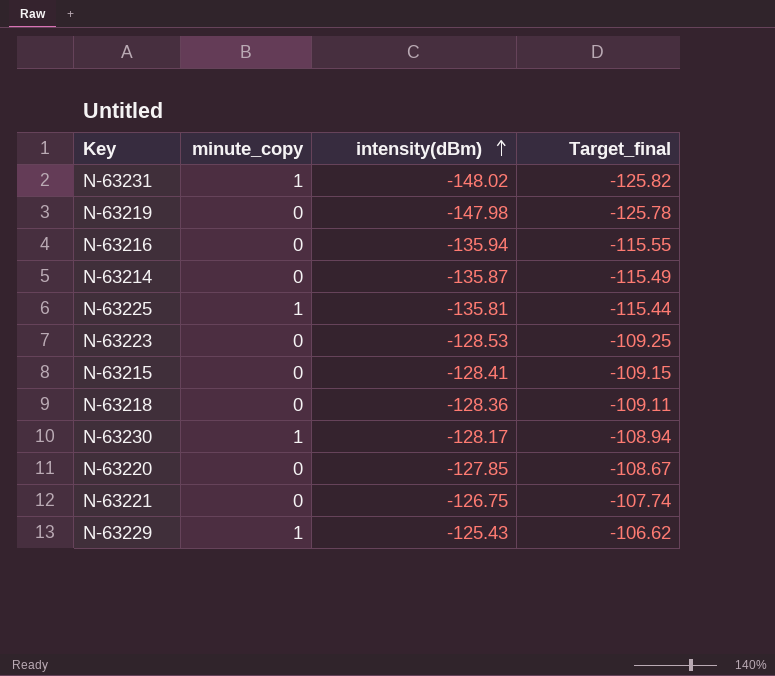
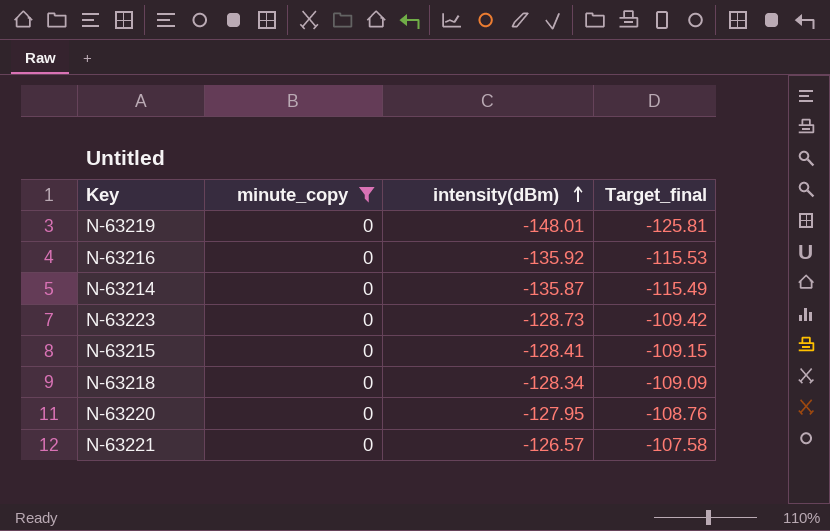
filter: none -> minute_copy = 0
N-63219 | intensity(dBm): -147.98 -> -148.01
N-63219 | Target_final: -125.78 -> -125.81
N-63216 | intensity(dBm): -135.94 -> -135.92
N-63216 | Target_final: -115.55 -> -115.53
N-63223 | intensity(dBm): -128.53 -> -128.73
N-63223 | Target_final: -109.25 -> -109.42
N-63218 | intensity(dBm): -128.36 -> -128.34
N-63218 | Target_final: -109.11 -> -109.09
N-63220 | intensity(dBm): -127.85 -> -127.95
N-63220 | Target_final: -108.67 -> -108.76
N-63221 | intensity(dBm): -126.75 -> -126.57
N-63221 | Target_final: -107.74 -> -107.58

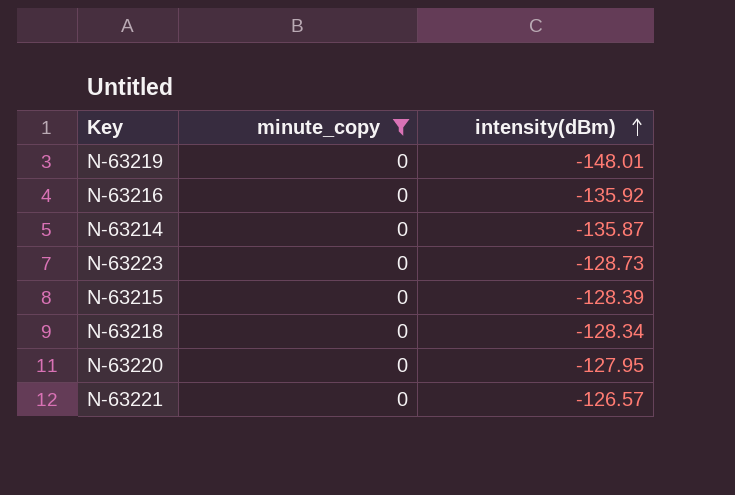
column Target_final | formula: [intensity(dBm)] * 0.85 -> none
N-63215 | intensity(dBm): -128.41 -> -128.39

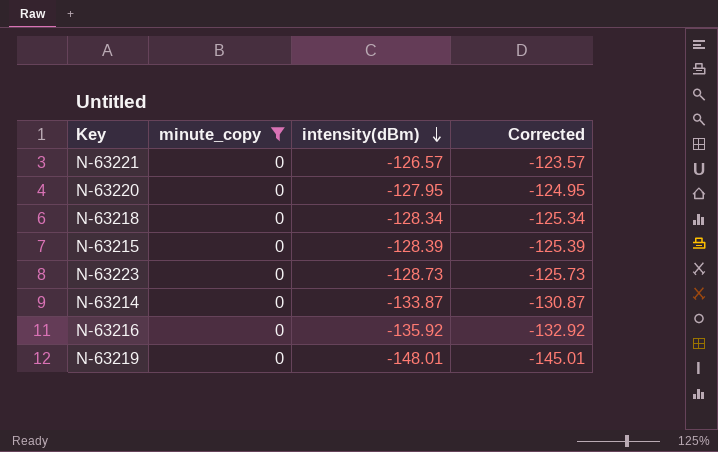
row order: intensity(dBm) ascending -> intensity(dBm) descending
column Corrected | formula: none -> [intensity(dBm)] + 3
N-63214 | intensity(dBm): -135.87 -> -133.87

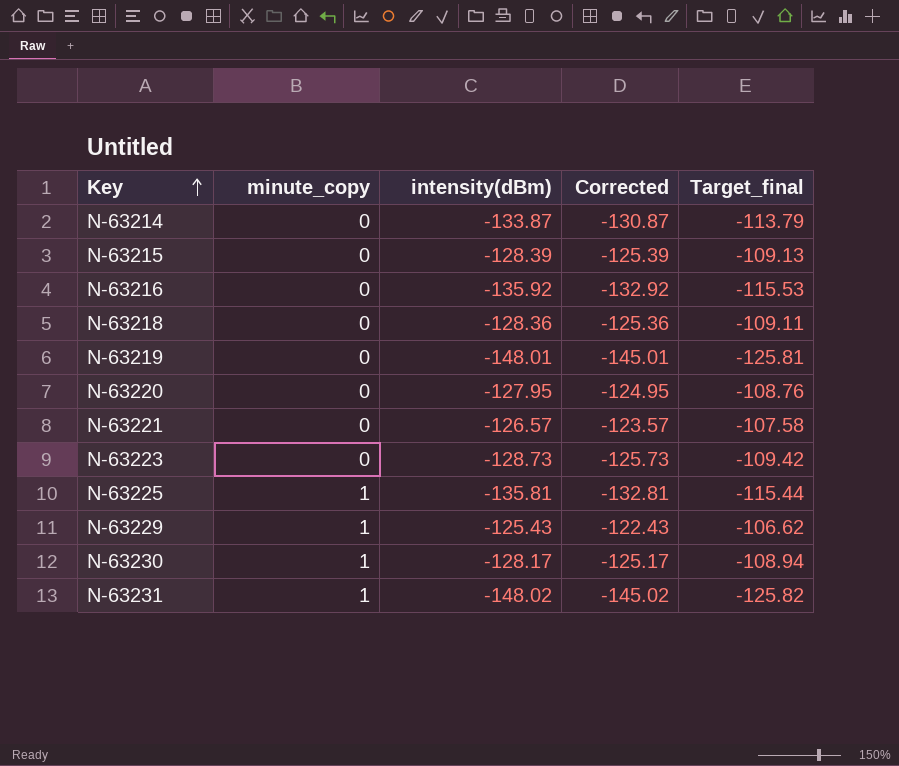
filter: minute_copy = 0 -> none
row order: intensity(dBm) descending -> Key ascending
column Target_final | formula: none -> [intensity(dBm)] * 0.85
N-63218 | intensity(dBm): -128.34 -> -128.36
N-63218 | Corrected: -125.34 -> -125.36

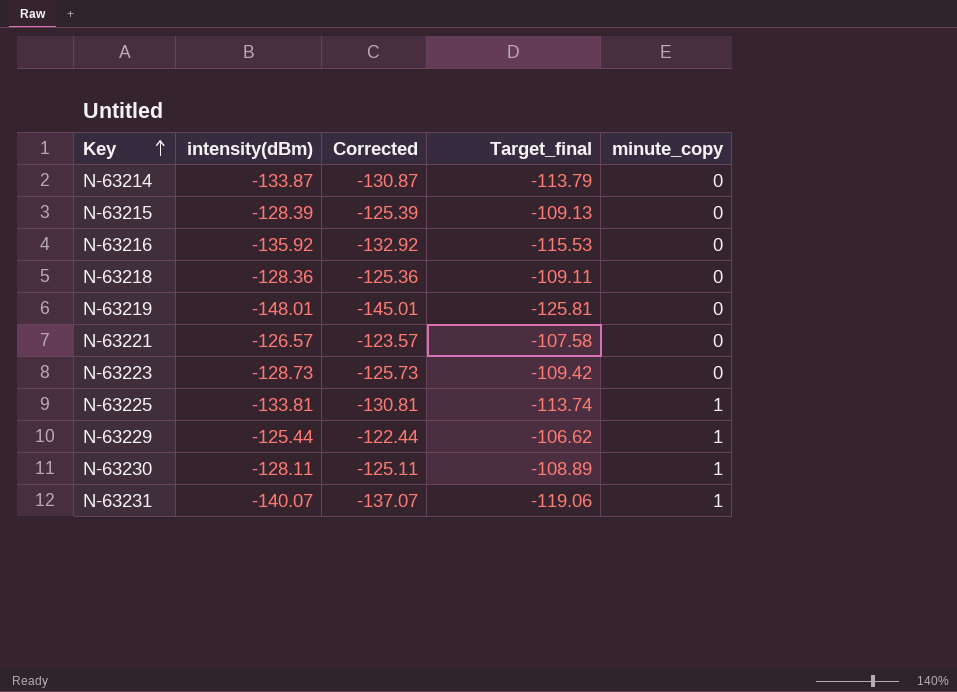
column minute_copy | position: 2 -> 5
row N-63220: 0 | -127.95 | -124.95 | -108.76 -> none
N-63225 | intensity(dBm): -135.81 -> -133.81
N-63225 | Corrected: -132.81 -> -130.81
N-63225 | Target_final: -115.44 -> -113.74
N-63229 | intensity(dBm): -125.43 -> -125.44
N-63229 | Corrected: -122.43 -> -122.44
N-63230 | intensity(dBm): -128.17 -> -128.11
N-63230 | Corrected: -125.17 -> -125.11
N-63230 | Target_final: -108.94 -> -108.89
N-63231 | intensity(dBm): -148.02 -> -140.07
N-63231 | Corrected: -145.02 -> -137.07
N-63231 | Target_final: -125.82 -> -119.06

